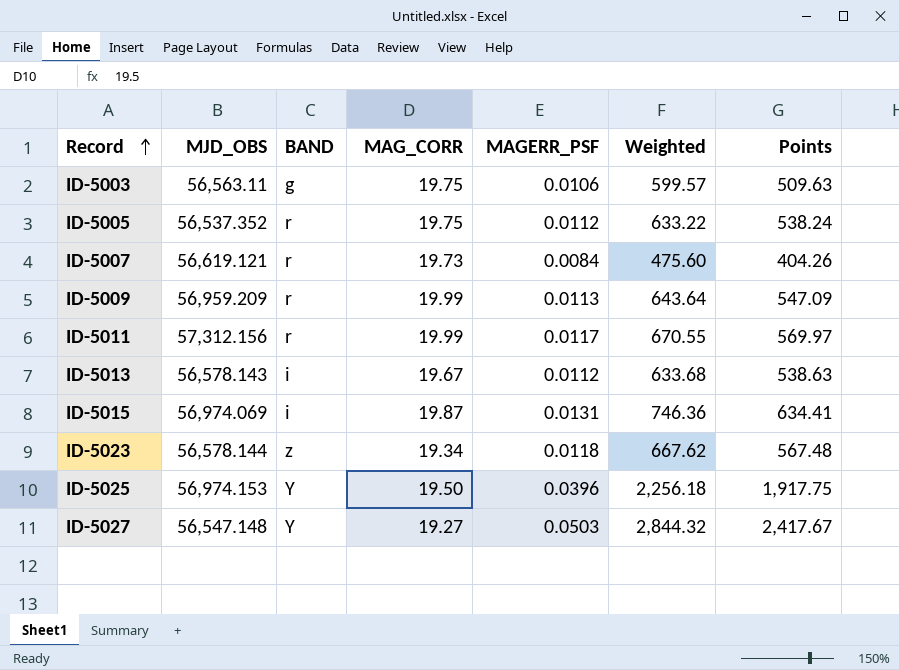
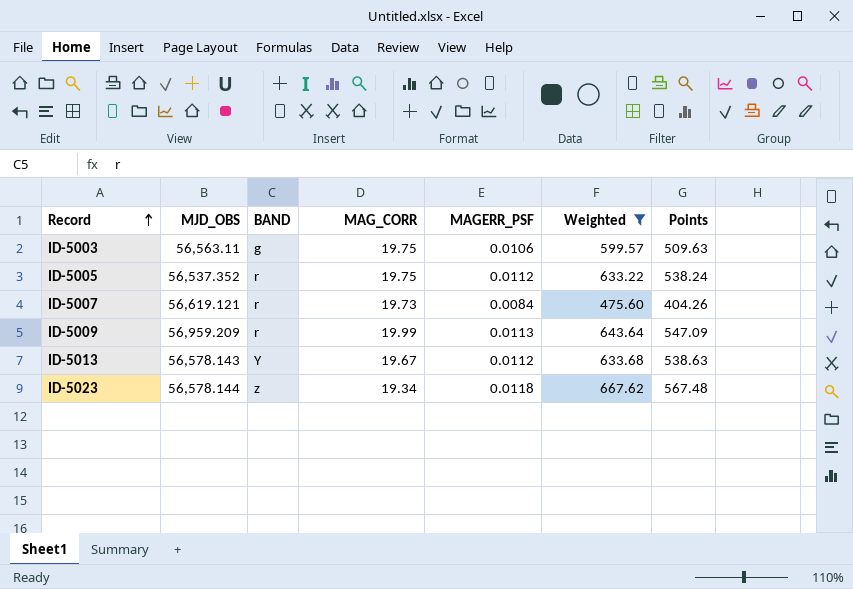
filter: none -> Weighted <= 667.62
ID-5013 | BAND: i -> Y

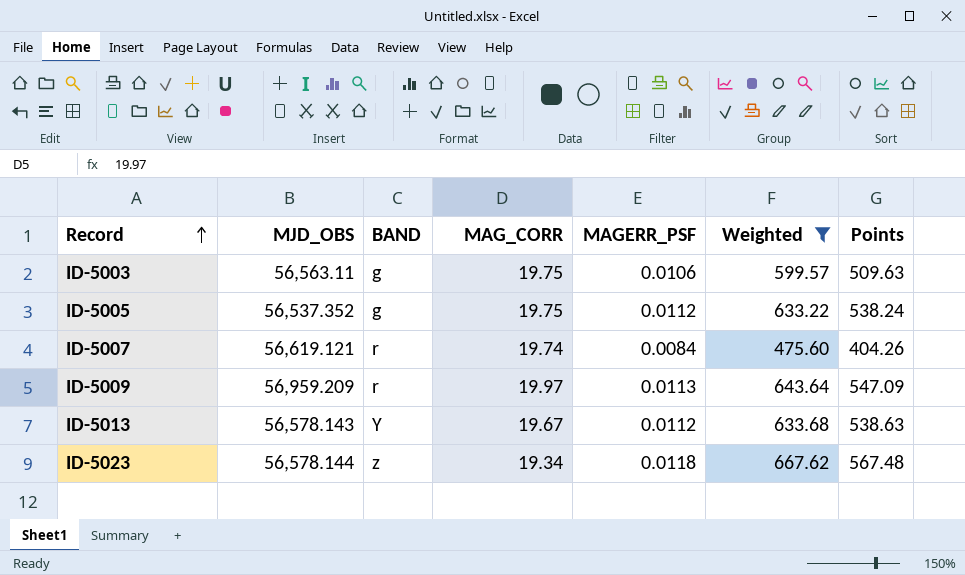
ID-5005 | BAND: r -> g
ID-5007 | MAG_CORR: 19.73 -> 19.74
ID-5009 | MAG_CORR: 19.99 -> 19.97

